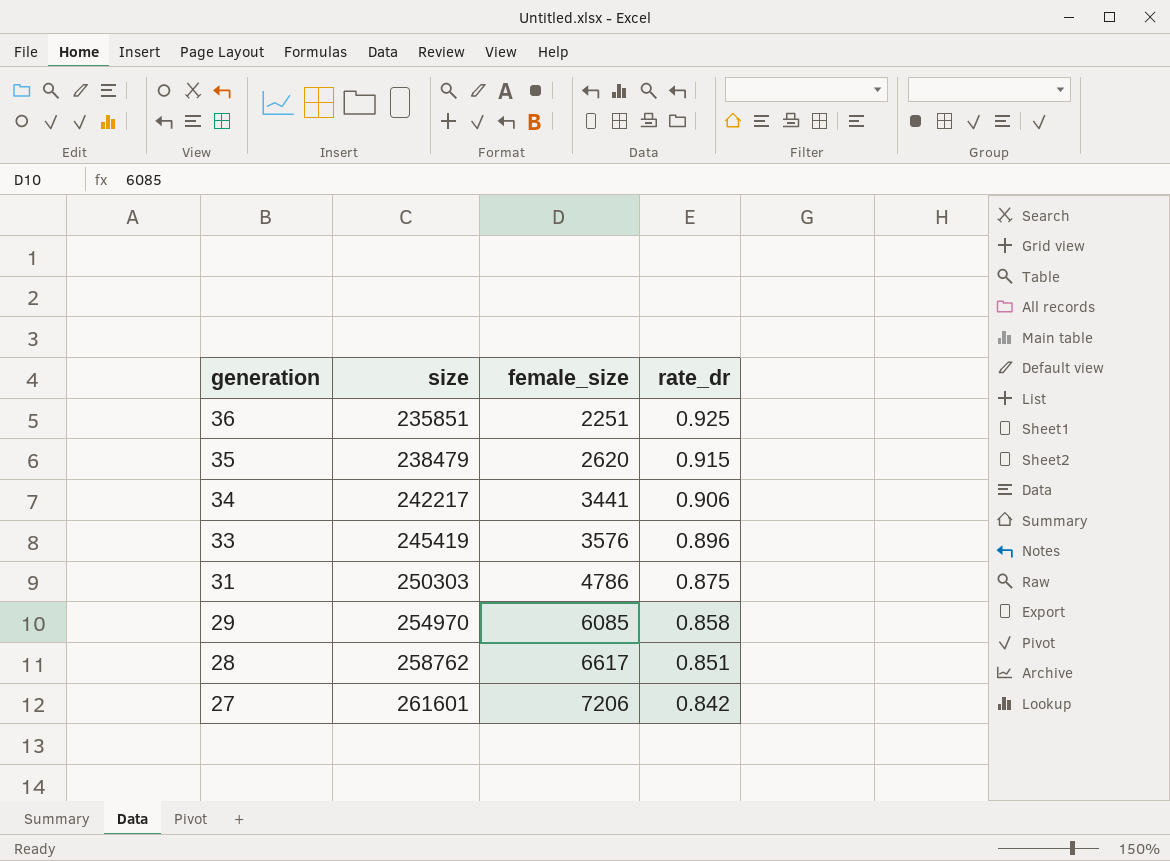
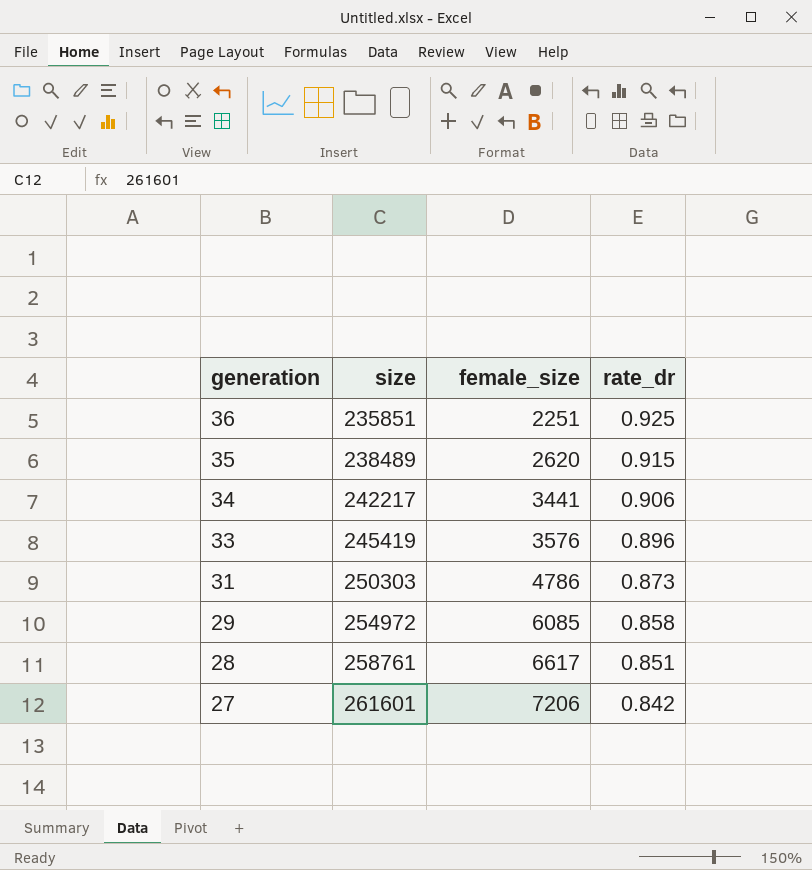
35 | size: 238479 -> 238489
31 | rate_dr: 0.875 -> 0.873
29 | size: 254970 -> 254972
28 | size: 258762 -> 258761

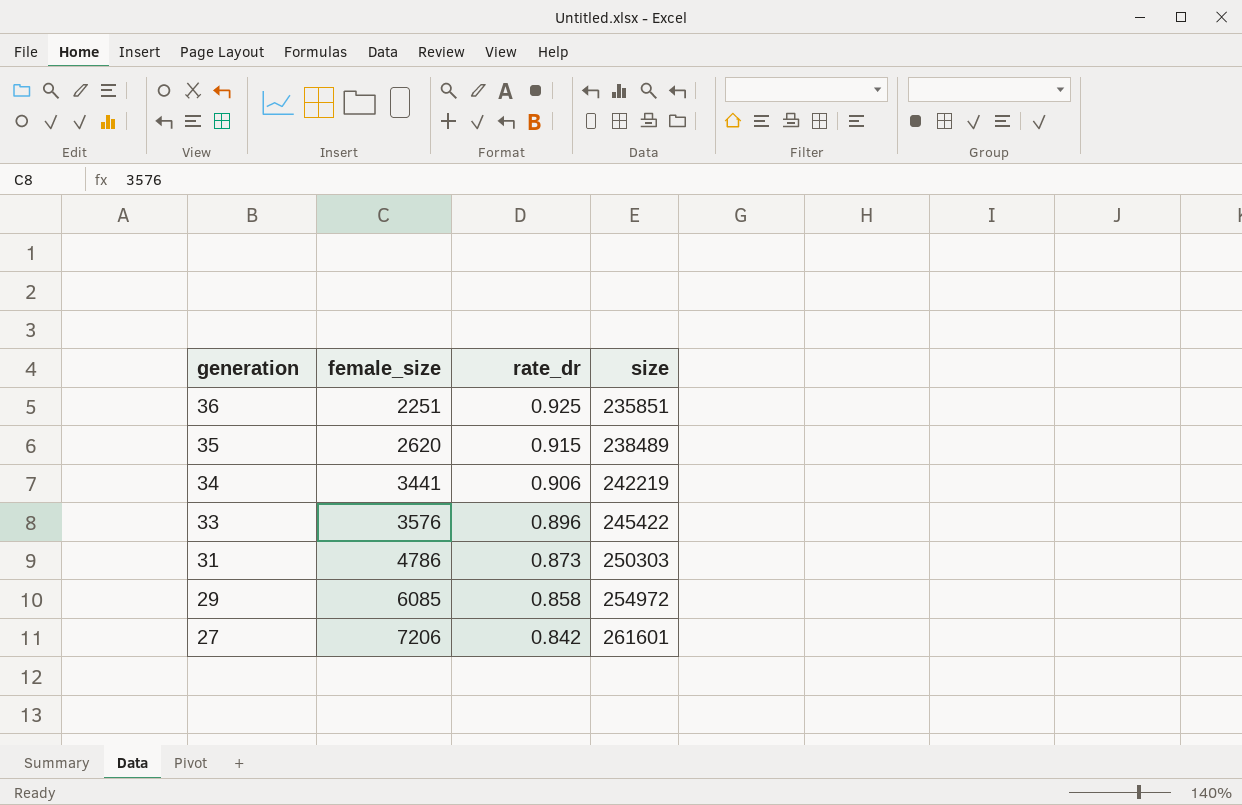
column size | position: 2 -> 4
row 28: 258761 | 6617 | 0.851 -> none
34 | size: 242217 -> 242219
33 | size: 245419 -> 245422

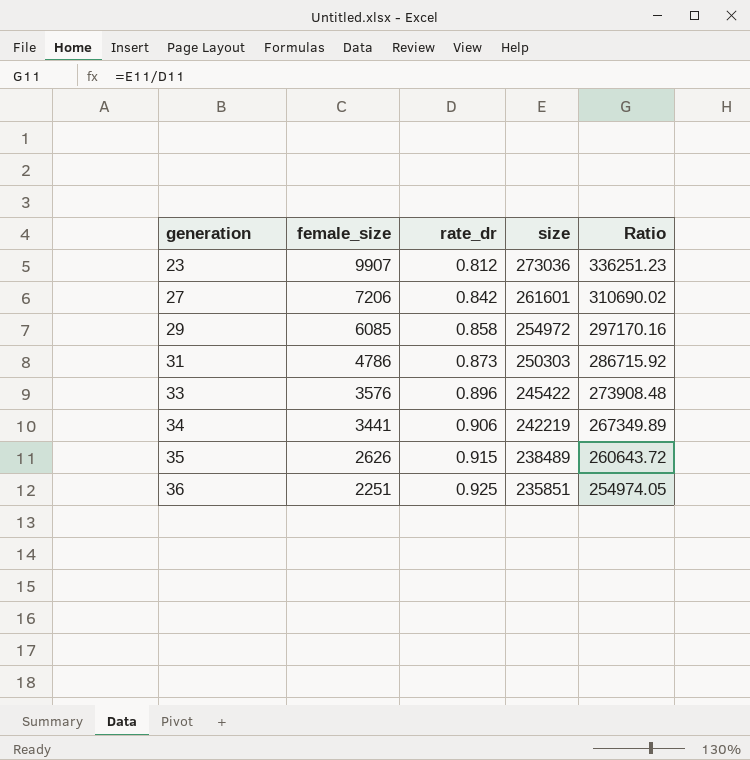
row order: generation descending -> generation ascending
column Ratio | formula: none -> [size] / [rate_dr]
row 23: none -> 9907 | 0.812 | 273036 | 336251.23
35 | female_size: 2620 -> 2626

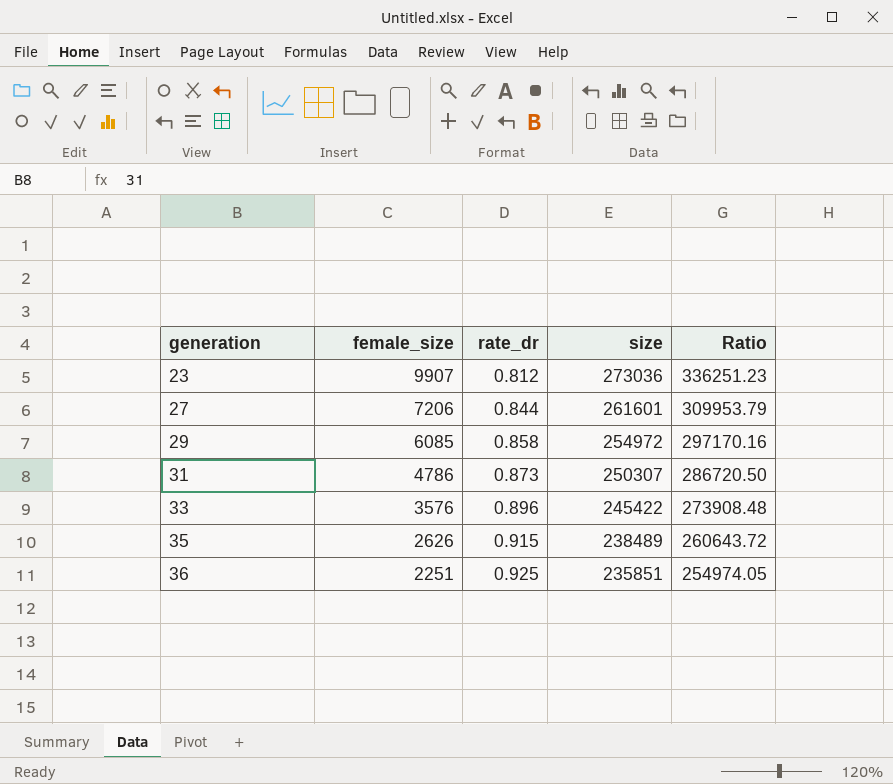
row 34: 3441 | 0.906 | 242219 | 267349.89 -> none
27 | rate_dr: 0.842 -> 0.844
27 | Ratio: 310690.02 -> 309953.79
31 | size: 250303 -> 250307
31 | Ratio: 286715.92 -> 286720.50

